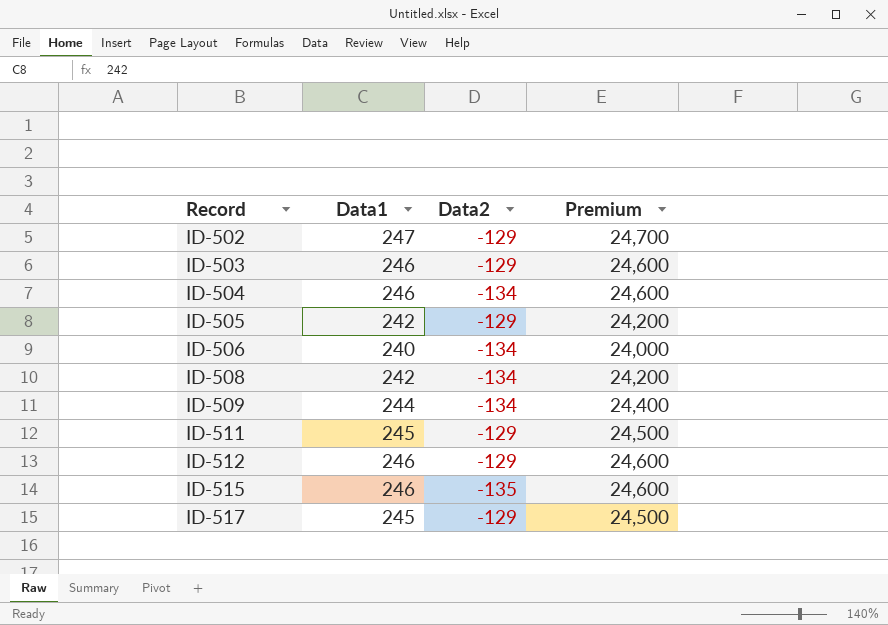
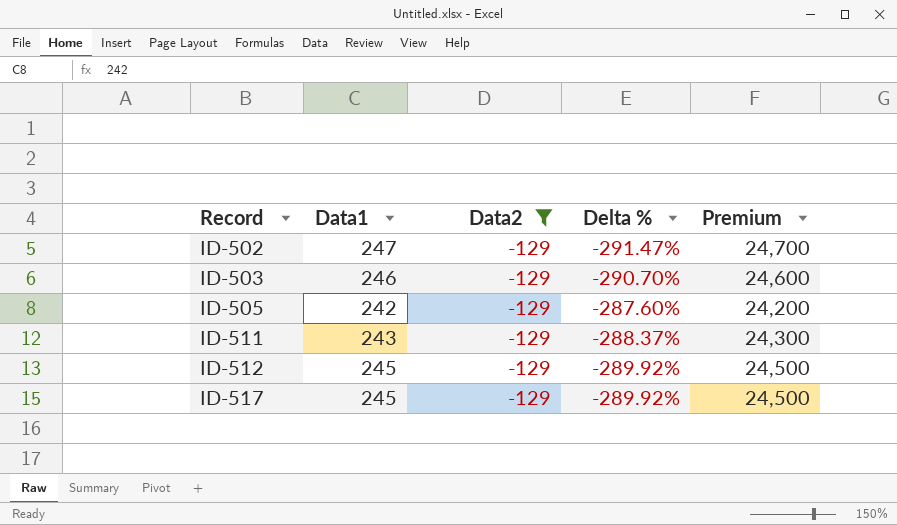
filter: none -> Data2 = -129
column Delta % | formula: none -> ([Data1] - [Data2]) / [Data2]
ID-511 | Data1: 245 -> 243
ID-511 | Premium: 24,500 -> 24,300
ID-512 | Data1: 246 -> 245
ID-512 | Premium: 24,600 -> 24,500

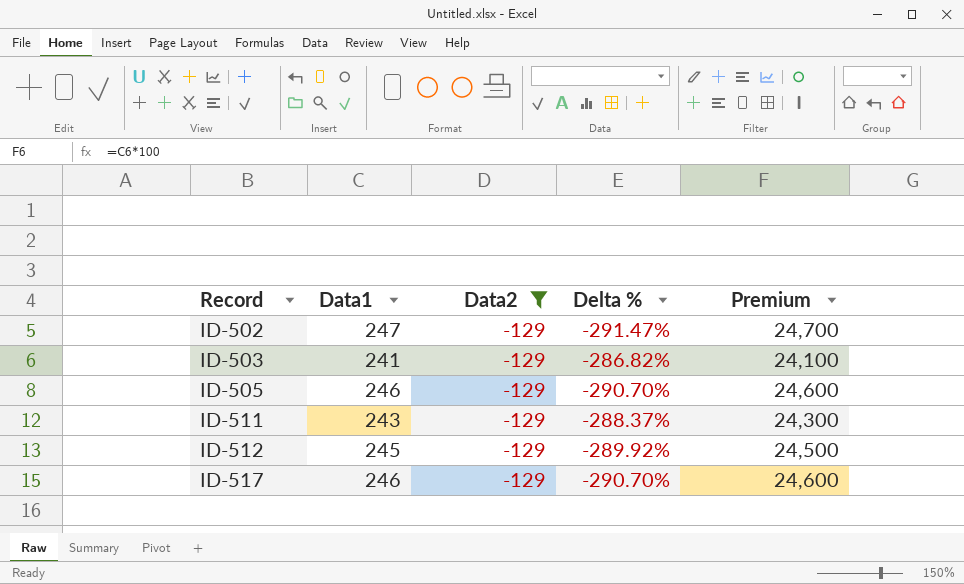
ID-503 | Data1: 246 -> 241
ID-503 | Delta %: -290.70% -> -286.82%
ID-503 | Premium: 24,600 -> 24,100
ID-505 | Data1: 242 -> 246
ID-505 | Delta %: -287.60% -> -290.70%
ID-505 | Premium: 24,200 -> 24,600
ID-517 | Data1: 245 -> 246
ID-517 | Delta %: -289.92% -> -290.70%
ID-517 | Premium: 24,500 -> 24,600

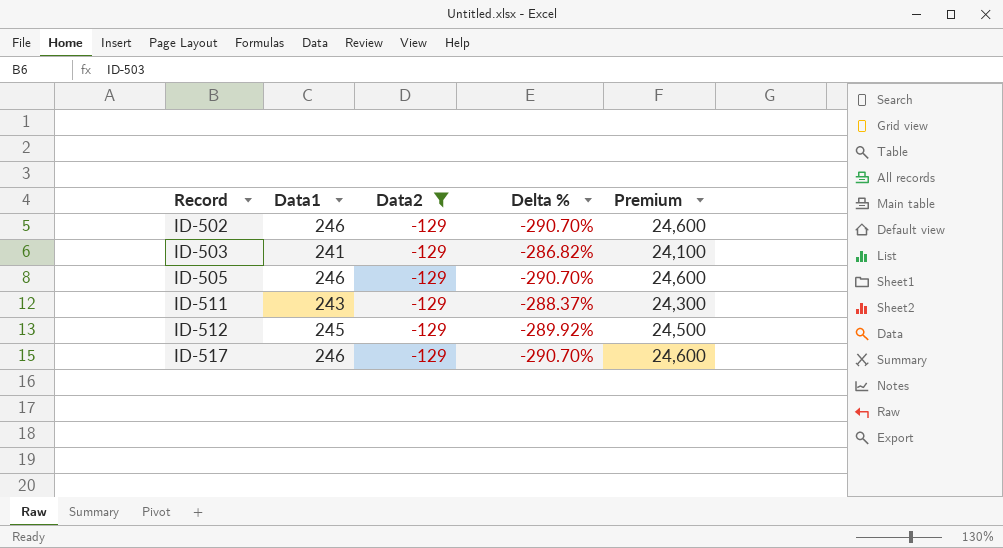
ID-502 | Data1: 247 -> 246
ID-502 | Delta %: -291.47% -> -290.70%
ID-502 | Premium: 24,700 -> 24,600

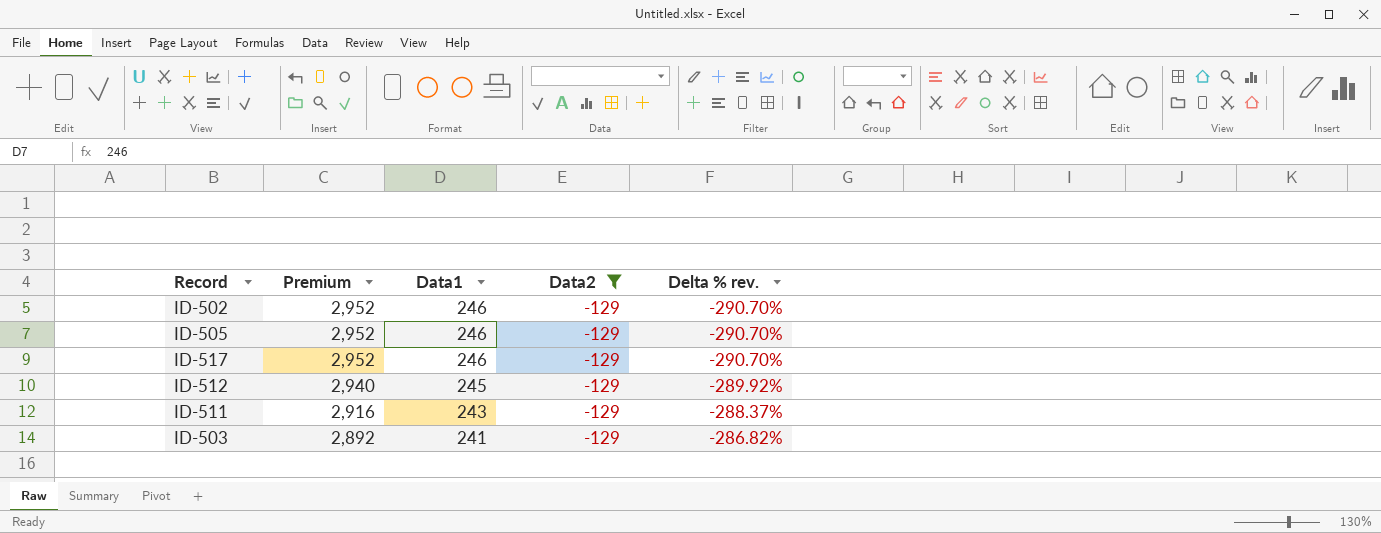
row order: Record ascending -> Premium descending
column Premium | formula: [Data1] * 100 -> [Data1] * 12
column Premium | position: 5 -> 2
column name: Delta % -> Delta % rev.

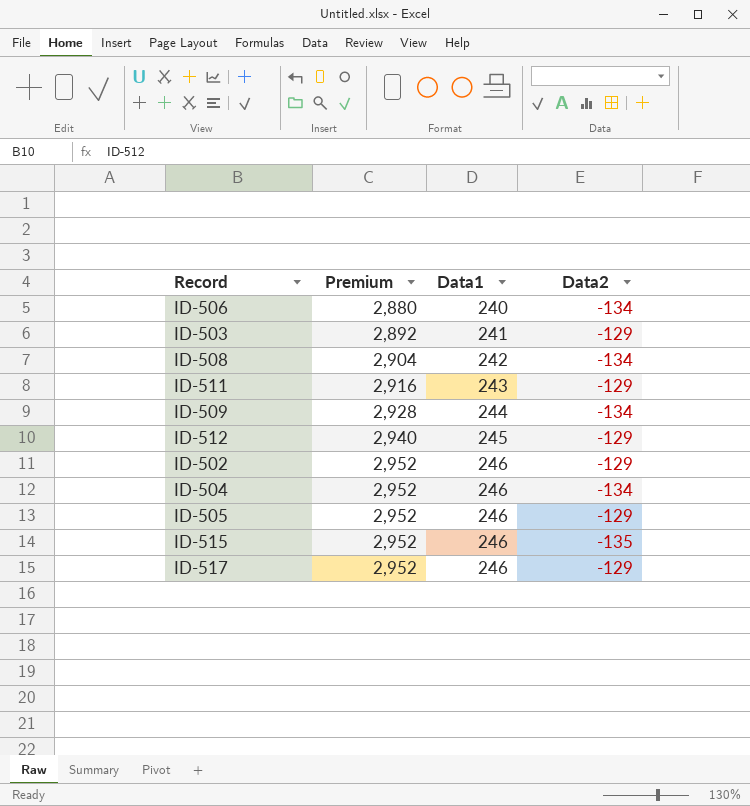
filter: Data2 = -129 -> none
row order: Premium descending -> Premium ascending
column Delta % rev. | formula: ([Data1] - [Data2]) / [Data2] -> none

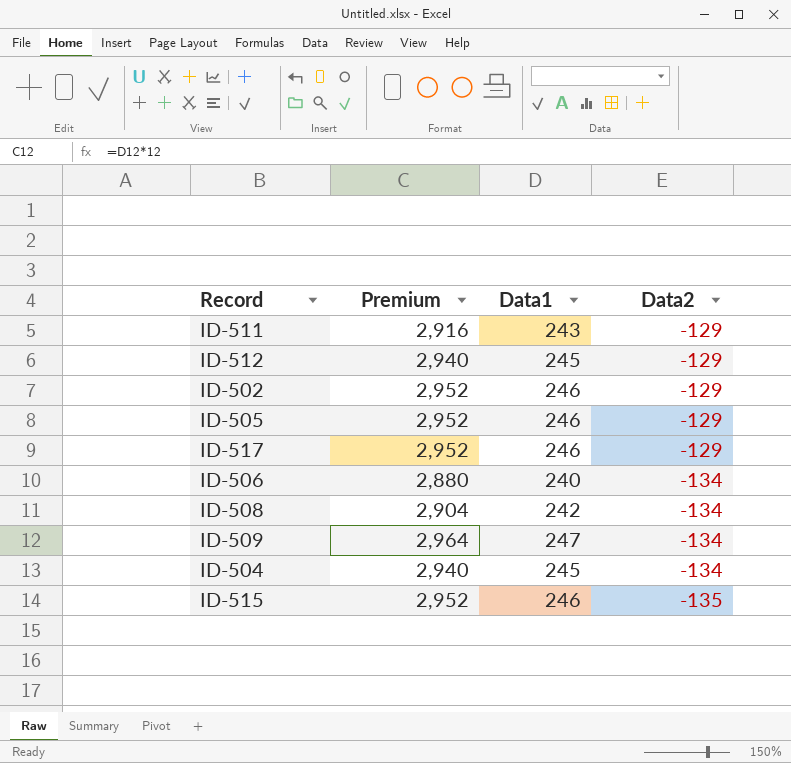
row order: Premium ascending -> Data2 descending
row ID-503: 2,892 | 241 | -129 -> none
ID-509 | Premium: 2,928 -> 2,964
ID-509 | Data1: 244 -> 247
ID-504 | Premium: 2,952 -> 2,940
ID-504 | Data1: 246 -> 245

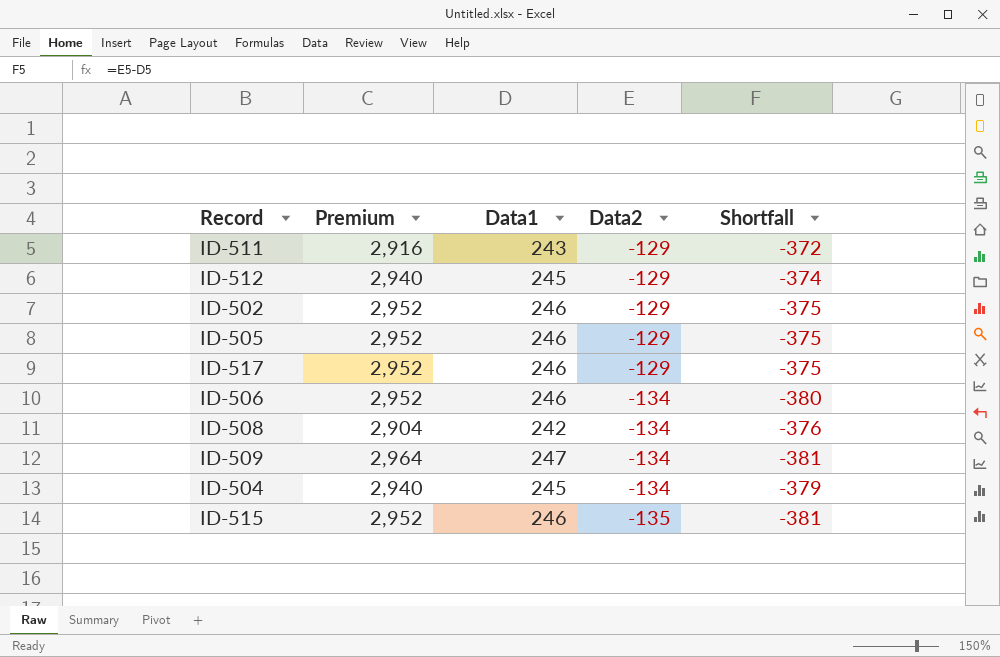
column Shortfall | formula: none -> [Data2] - [Data1]
ID-506 | Premium: 2,880 -> 2,952
ID-506 | Data1: 240 -> 246

